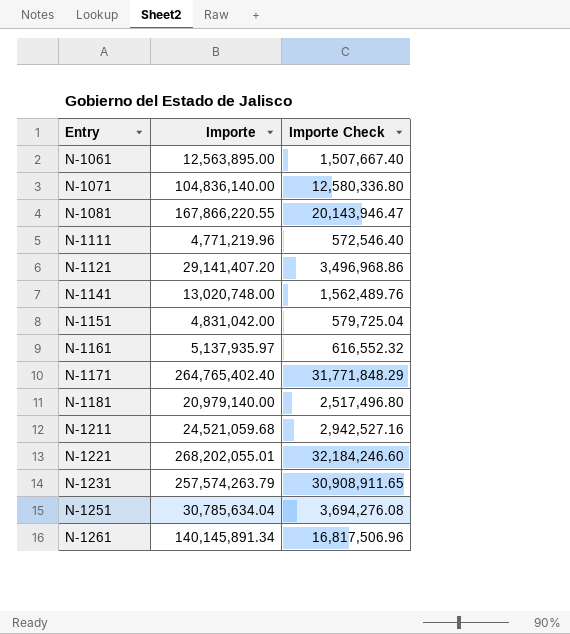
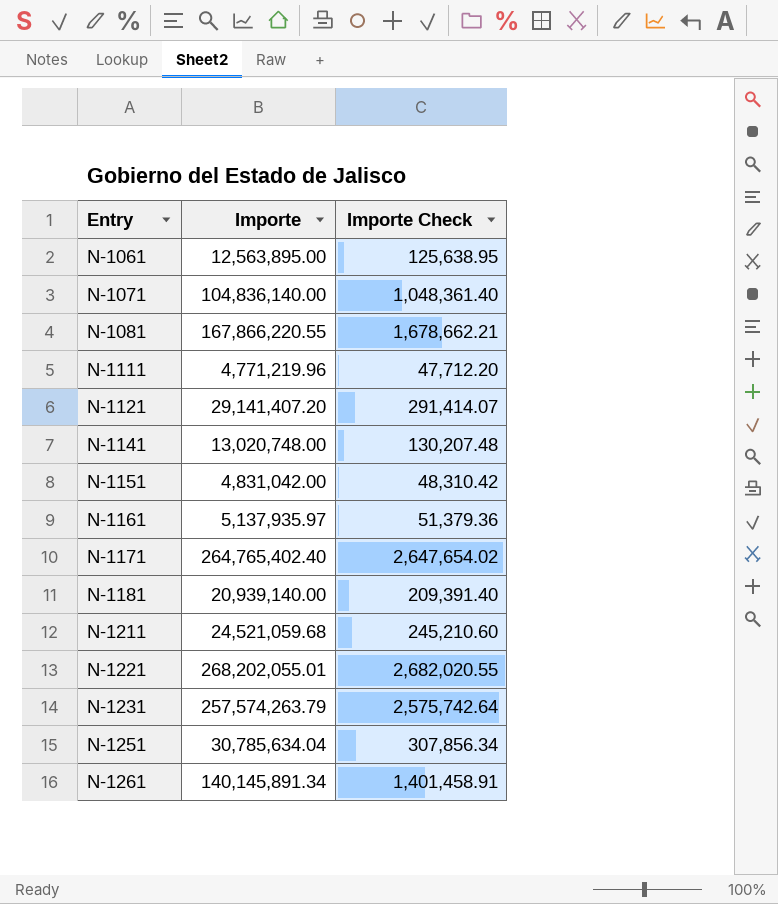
column Importe Check | formula: [Importe] * 0.12 -> [Importe] * 0.01
N-1181 | Importe: 20,979,140.00 -> 20,939,140.00

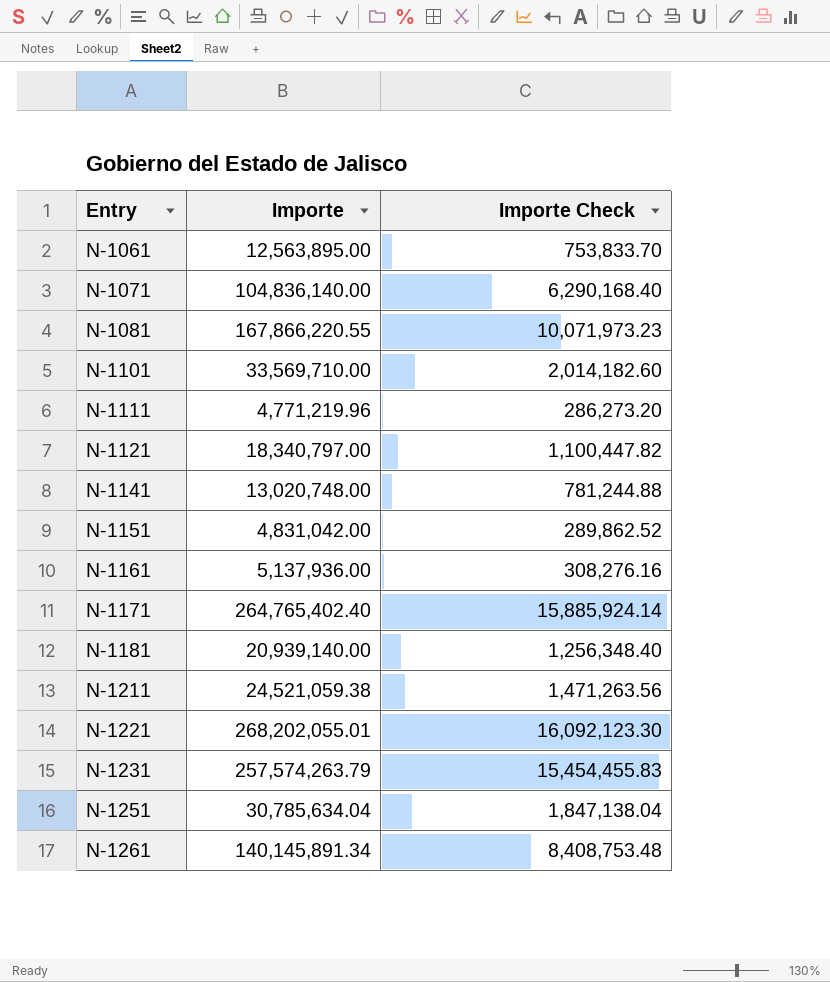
column Importe Check | formula: [Importe] * 0.01 -> [Importe] * 0.06
row N-1101: none -> 33,569,710.00 | 2,014,182.60
N-1121 | Importe: 29,141,407.20 -> 18,340,797.00
N-1161 | Importe: 5,137,935.97 -> 5,137,936.00
N-1211 | Importe: 24,521,059.68 -> 24,521,059.38

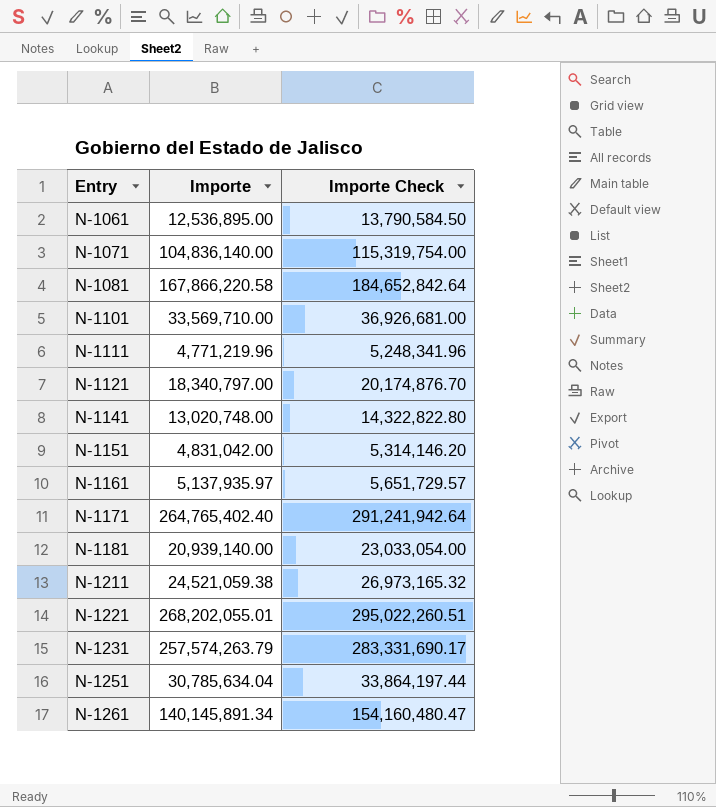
column Importe Check | formula: [Importe] * 0.06 -> [Importe] * 1.1
N-1061 | Importe: 12,563,895.00 -> 12,536,895.00
N-1081 | Importe: 167,866,220.55 -> 167,866,220.58
N-1161 | Importe: 5,137,936.00 -> 5,137,935.97

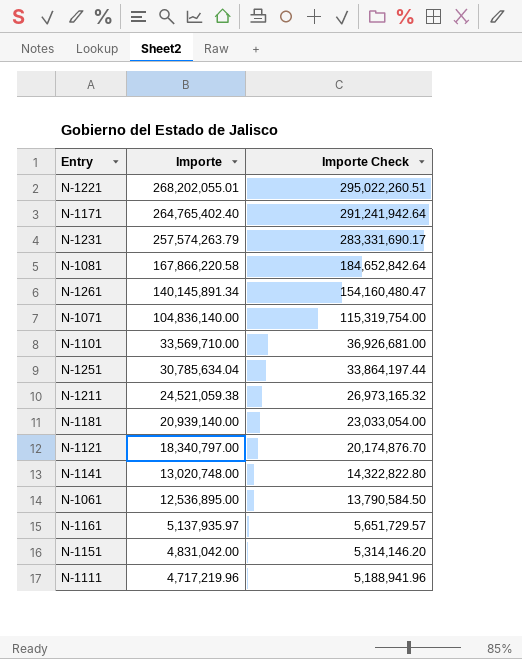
row order: Entry ascending -> Importe descending
N-1111 | Importe: 4,771,219.96 -> 4,717,219.96
N-1111 | Importe Check: 5,248,341.96 -> 5,188,941.96

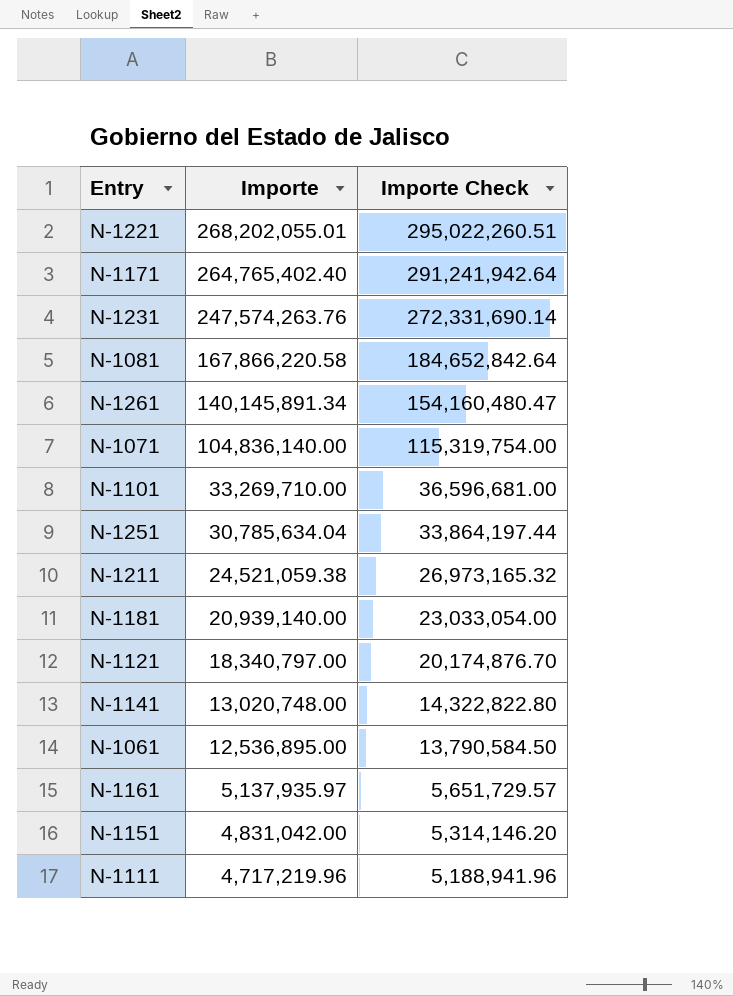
N-1231 | Importe: 257,574,263.79 -> 247,574,263.76
N-1231 | Importe Check: 283,331,690.17 -> 272,331,690.14
N-1101 | Importe: 33,569,710.00 -> 33,269,710.00
N-1101 | Importe Check: 36,926,681.00 -> 36,596,681.00

